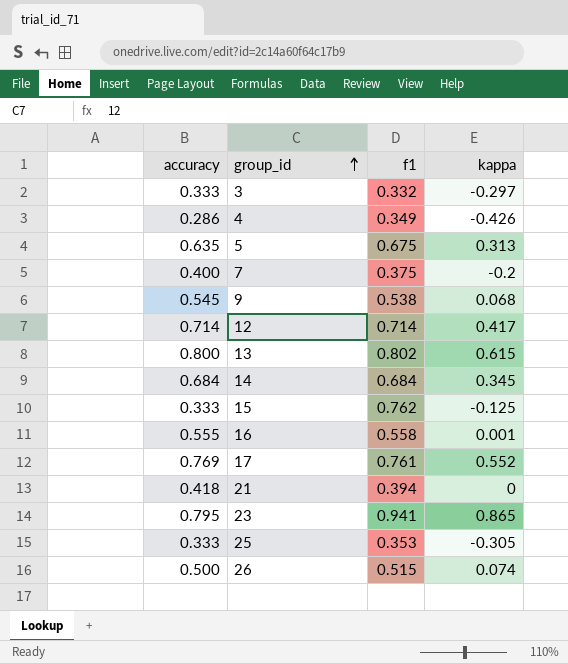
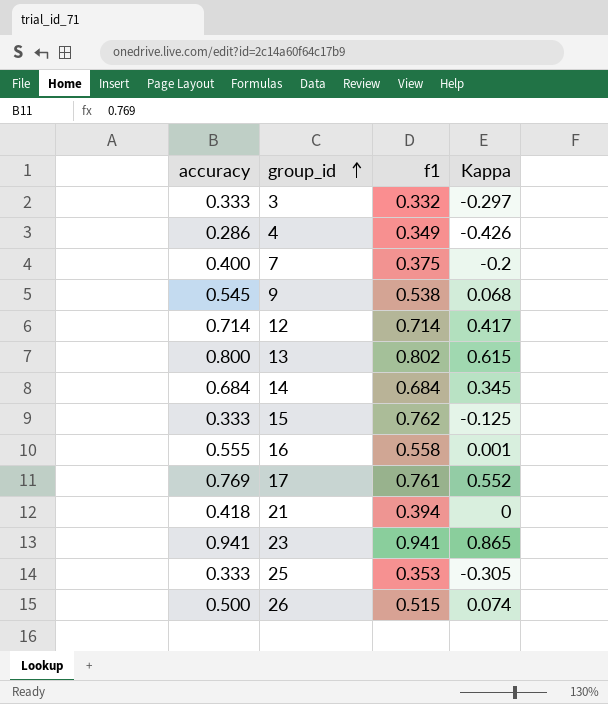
column name: kappa -> Kappa
row 5: 0.635 | 0.675 | 0.313 -> none
23 | accuracy: 0.795 -> 0.941

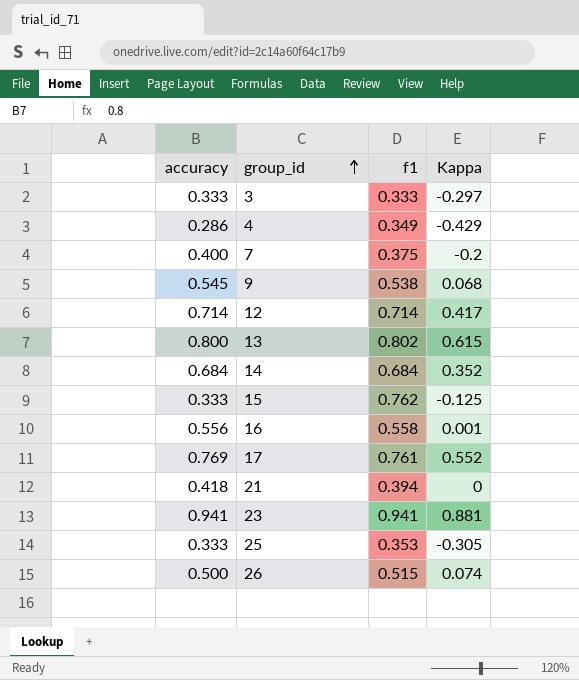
3 | f1: 0.332 -> 0.333
4 | Kappa: -0.426 -> -0.429
14 | Kappa: 0.345 -> 0.352
16 | accuracy: 0.555 -> 0.556
23 | Kappa: 0.865 -> 0.881

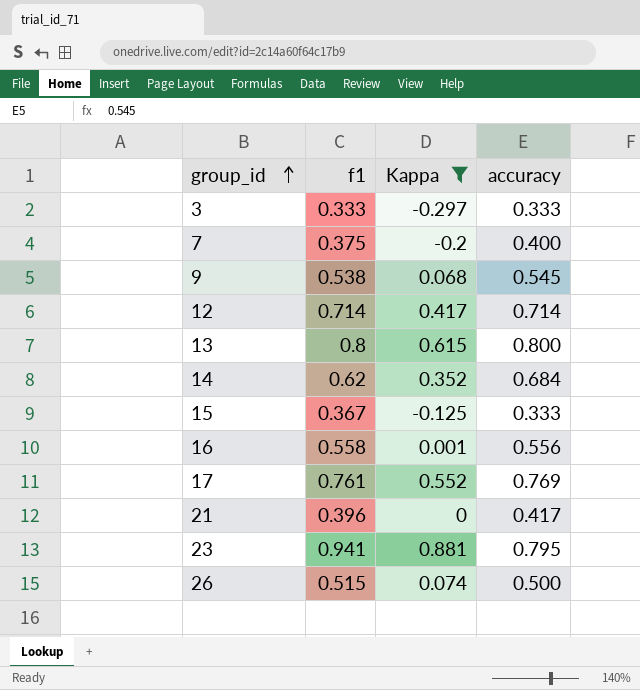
filter: none -> Kappa >= -0.297
column accuracy | position: 1 -> 4
13 | f1: 0.802 -> 0.8
14 | f1: 0.684 -> 0.62
15 | f1: 0.762 -> 0.367
21 | f1: 0.394 -> 0.396
21 | accuracy: 0.418 -> 0.417
23 | accuracy: 0.941 -> 0.795

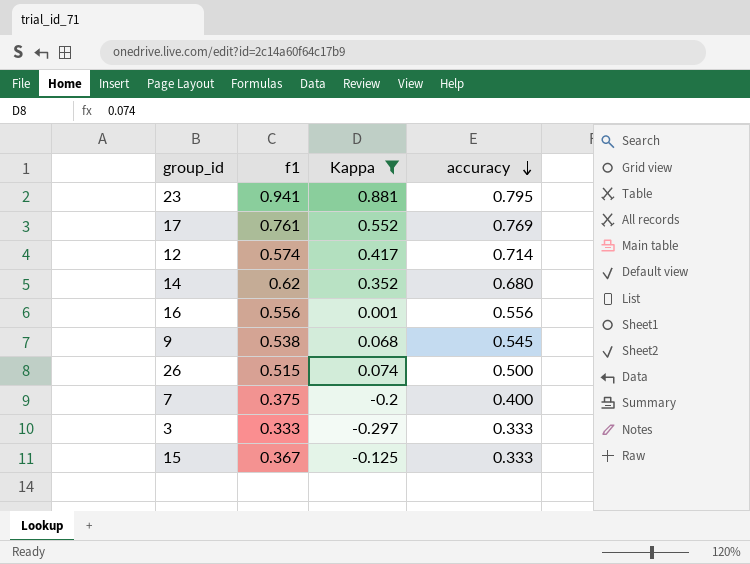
row order: group_id ascending -> accuracy descending
row 13: 0.8 | 0.615 | 0.800 -> none
row 21: 0.396 | 0 | 0.417 -> none
12 | f1: 0.714 -> 0.574
14 | accuracy: 0.684 -> 0.680
16 | f1: 0.558 -> 0.556

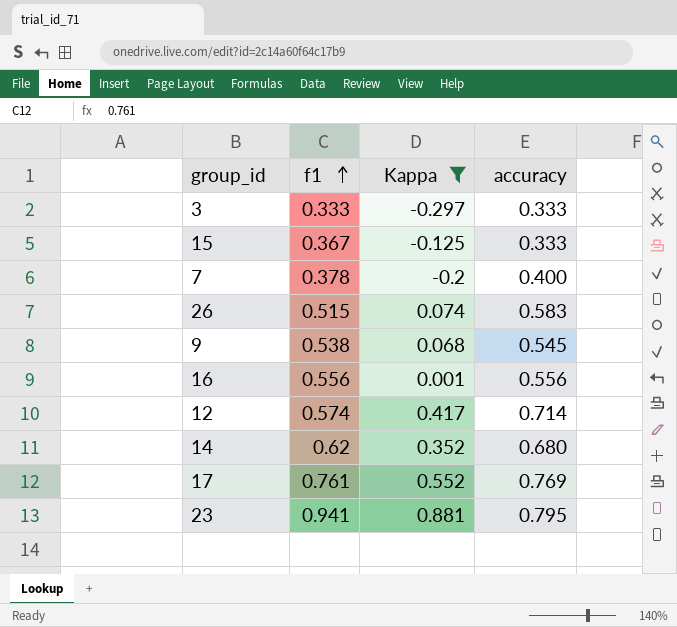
row order: accuracy descending -> f1 ascending
7 | f1: 0.375 -> 0.378
26 | accuracy: 0.500 -> 0.583

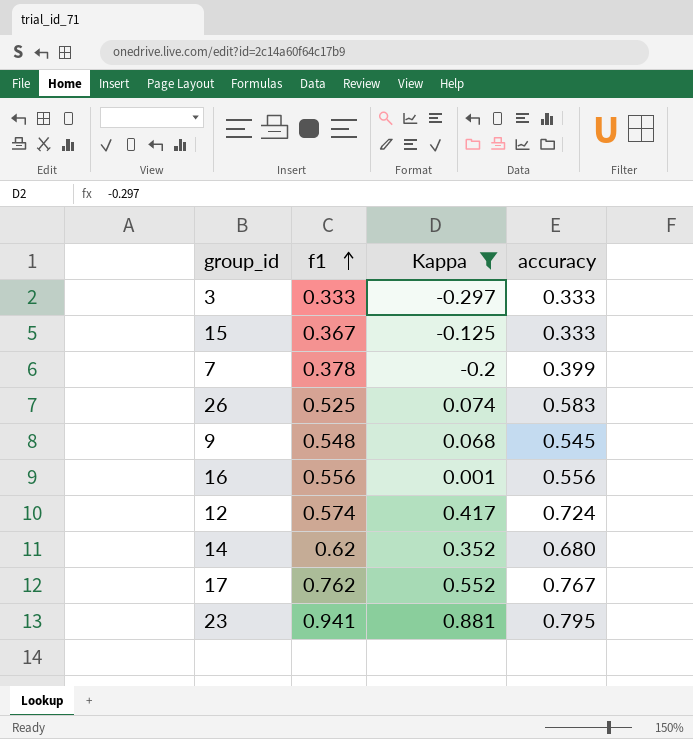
7 | accuracy: 0.400 -> 0.399
26 | f1: 0.515 -> 0.525
9 | f1: 0.538 -> 0.548
12 | accuracy: 0.714 -> 0.724
17 | f1: 0.761 -> 0.762
17 | accuracy: 0.769 -> 0.767

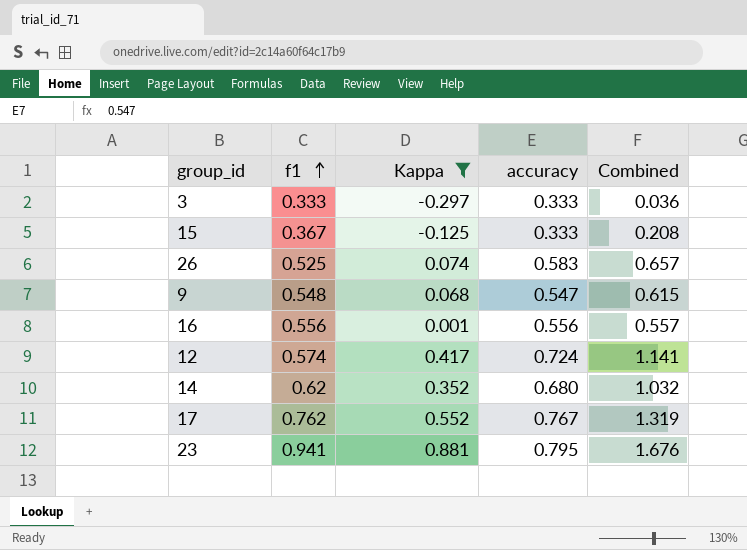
column Combined | formula: none -> [Kappa] + [accuracy]
row 7: 0.378 | -0.2 | 0.399 -> none
9 | accuracy: 0.545 -> 0.547

